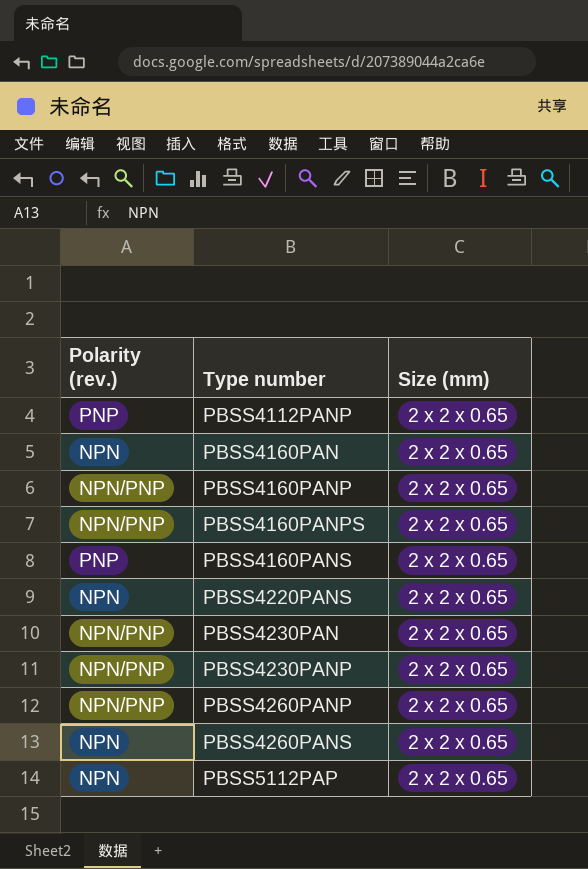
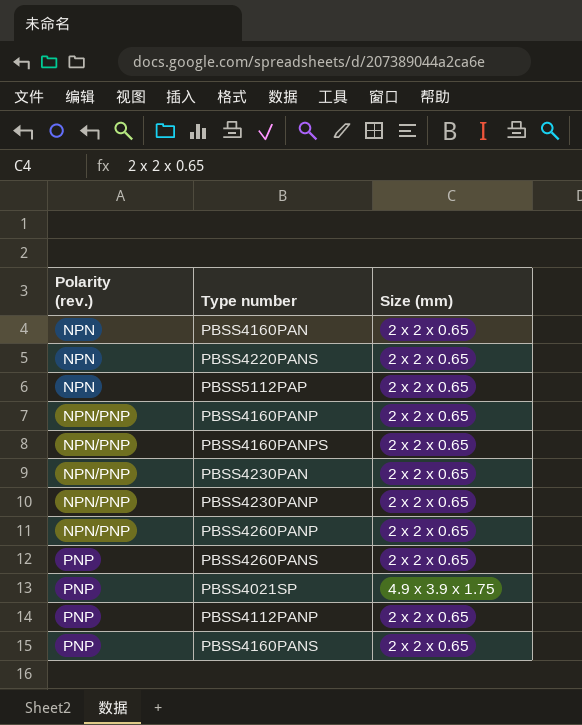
row order: Type number ascending -> Polarity (rev.) ascending
PBSS4260PANS | Polarity (rev.): NPN -> PNP
row PBSS4021SP: none -> PNP | 4.9 x 3.9 x 1.75

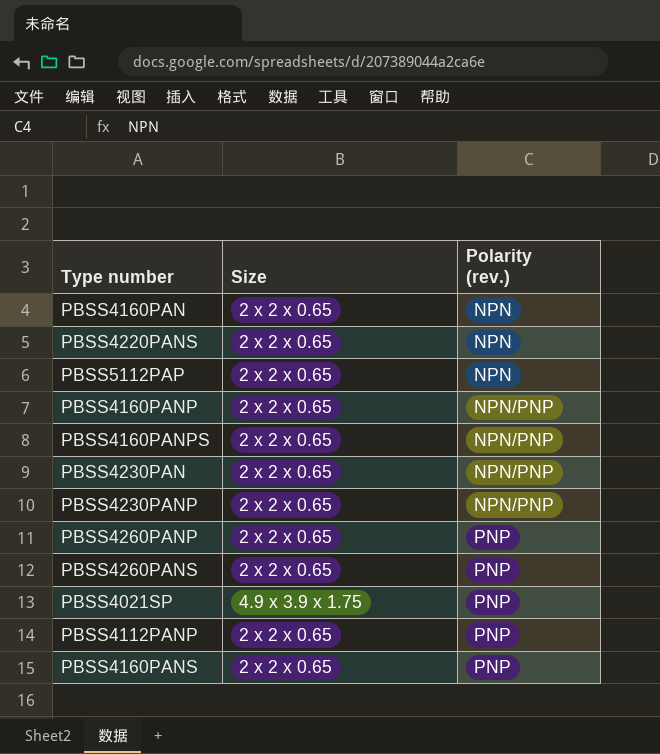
column name: Size (mm) -> Size
column Polarity (rev.) | position: 1 -> 3
PBSS4260PANP | Polarity (rev.): NPN/PNP -> PNP

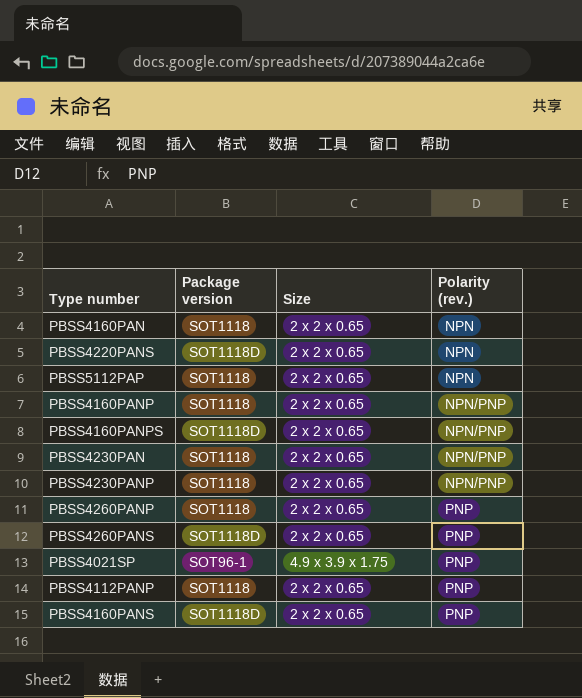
column Package version | position: none -> 2

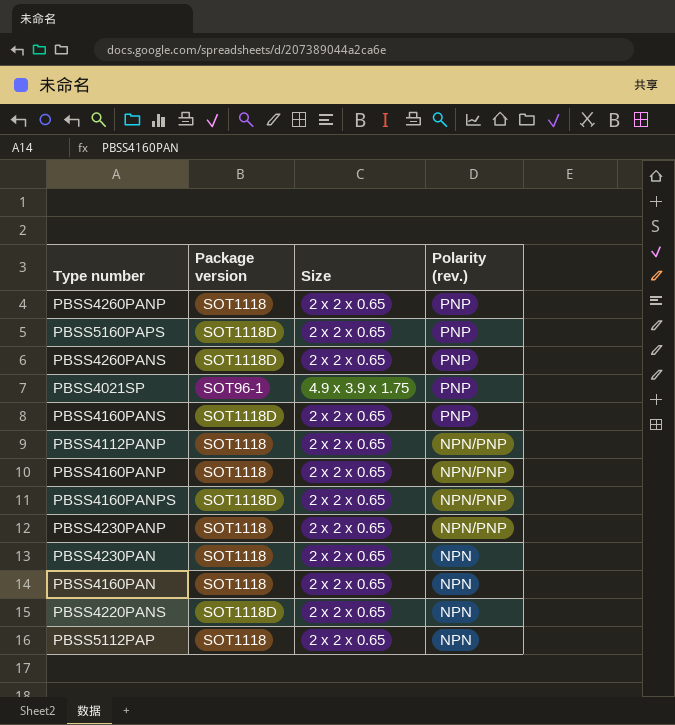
row order: Polarity (rev.) ascending -> Polarity (rev.) descending
row PBSS5160PAPS: none -> SOT1118D | 2 x 2 x 0.65 | PNP
PBSS4112PANP | Polarity (rev.): PNP -> NPN/PNP
PBSS4230PAN | Polarity (rev.): NPN/PNP -> NPN

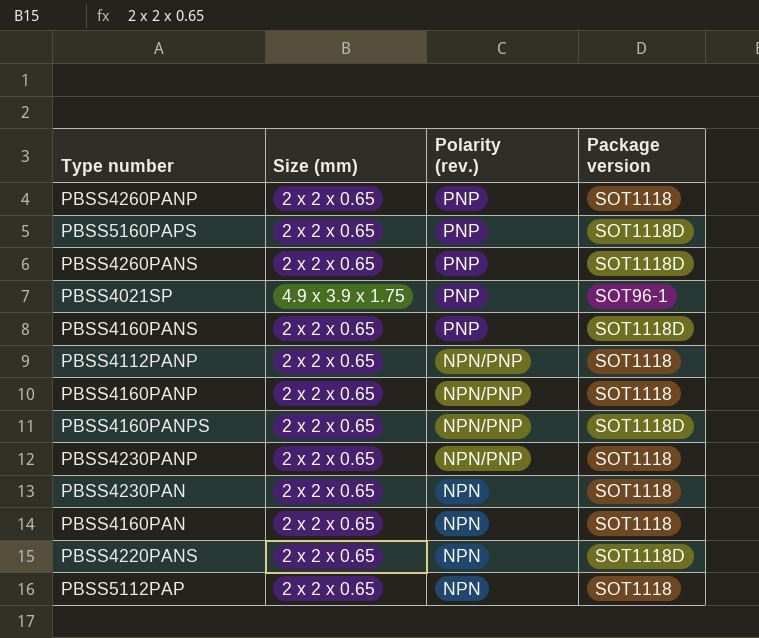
column name: Size -> Size (mm)
column Package version | position: 2 -> 4

